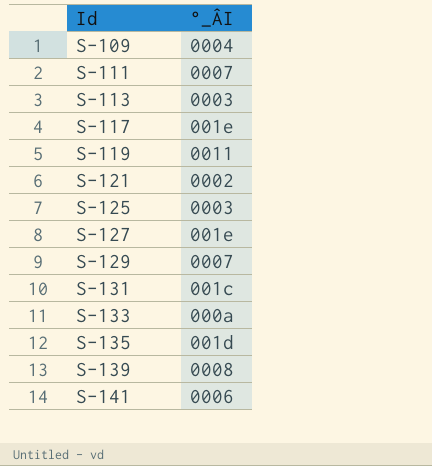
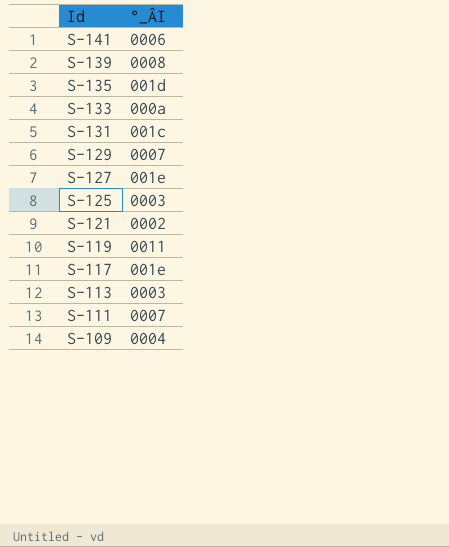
row order: Id ascending -> Id descending

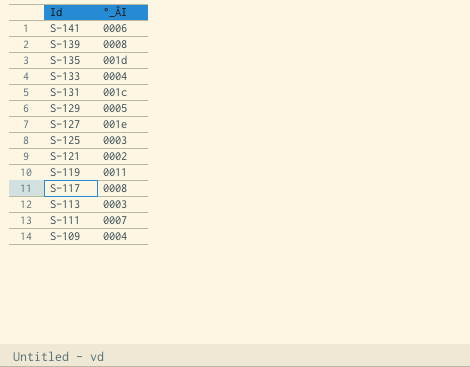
S-133 | °_ÂI: 000a -> 0004
S-129 | °_ÂI: 0007 -> 0005
S-117 | °_ÂI: 001e -> 0008

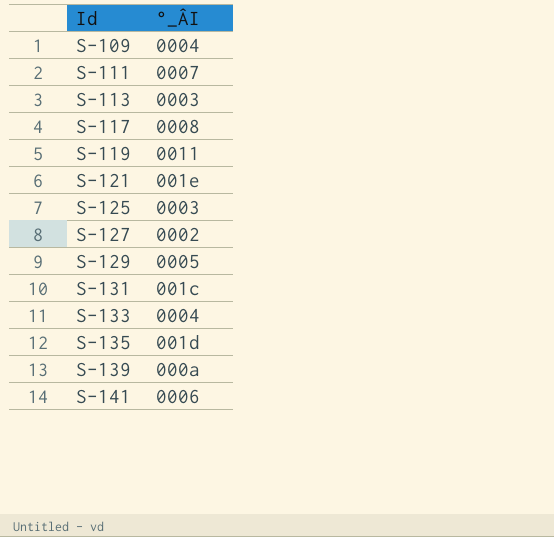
row order: Id descending -> Id ascending
S-121 | °_ÂI: 0002 -> 001e
S-127 | °_ÂI: 001e -> 0002
S-139 | °_ÂI: 0008 -> 000a

